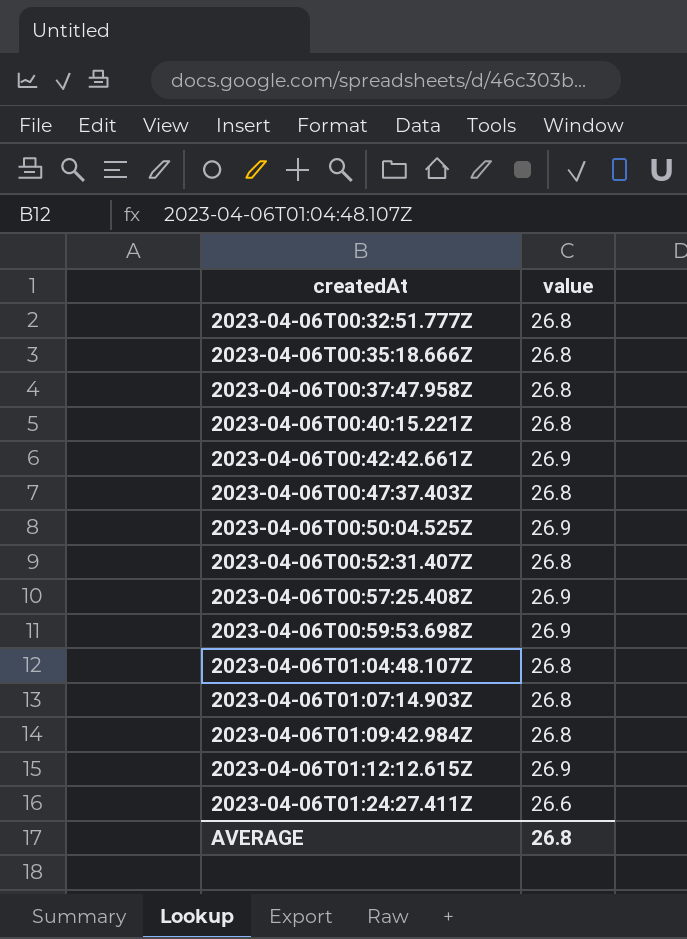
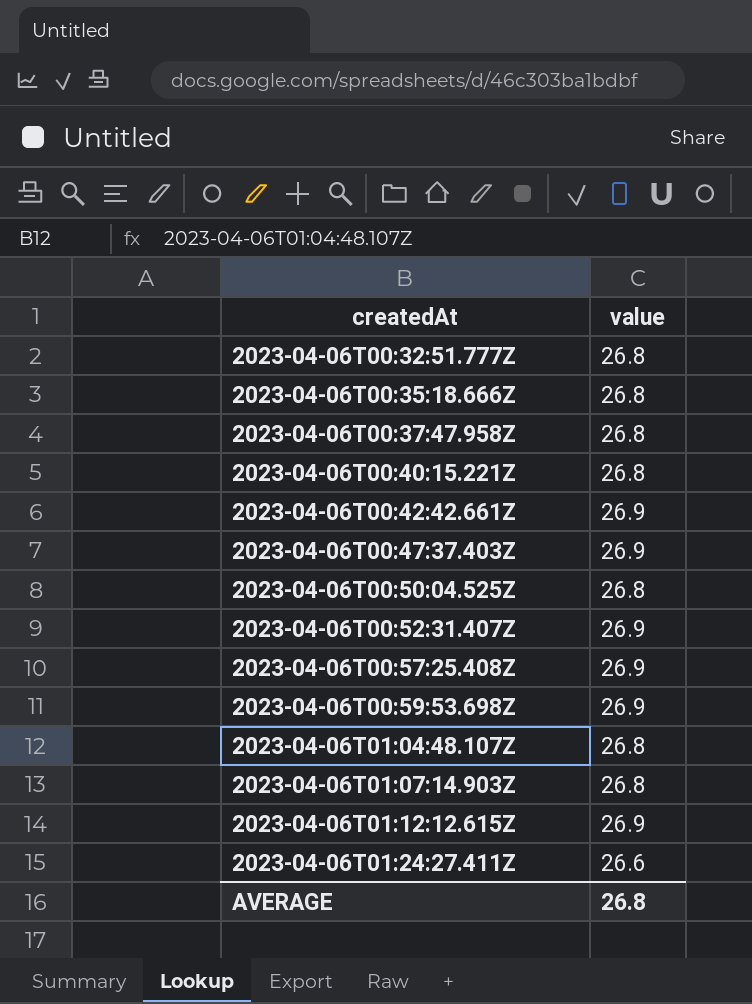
row 2023-04-06T01:09:42.984Z: 26.8 -> none
2023-04-06T00:47:37.403Z | value: 26.8 -> 26.9
2023-04-06T00:50:04.525Z | value: 26.9 -> 26.8
2023-04-06T00:52:31.407Z | value: 26.8 -> 26.9

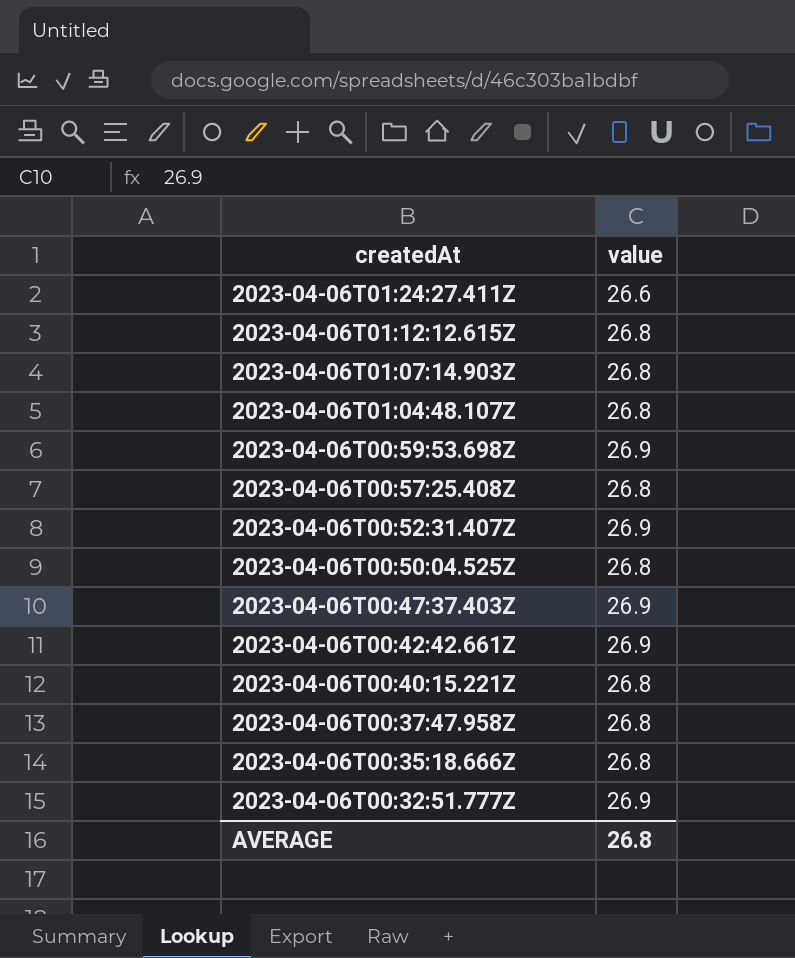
row order: createdAt ascending -> createdAt descending
2023-04-06T01:12:12.615Z | value: 26.9 -> 26.8
2023-04-06T00:57:25.408Z | value: 26.9 -> 26.8
2023-04-06T00:32:51.777Z | value: 26.8 -> 26.9

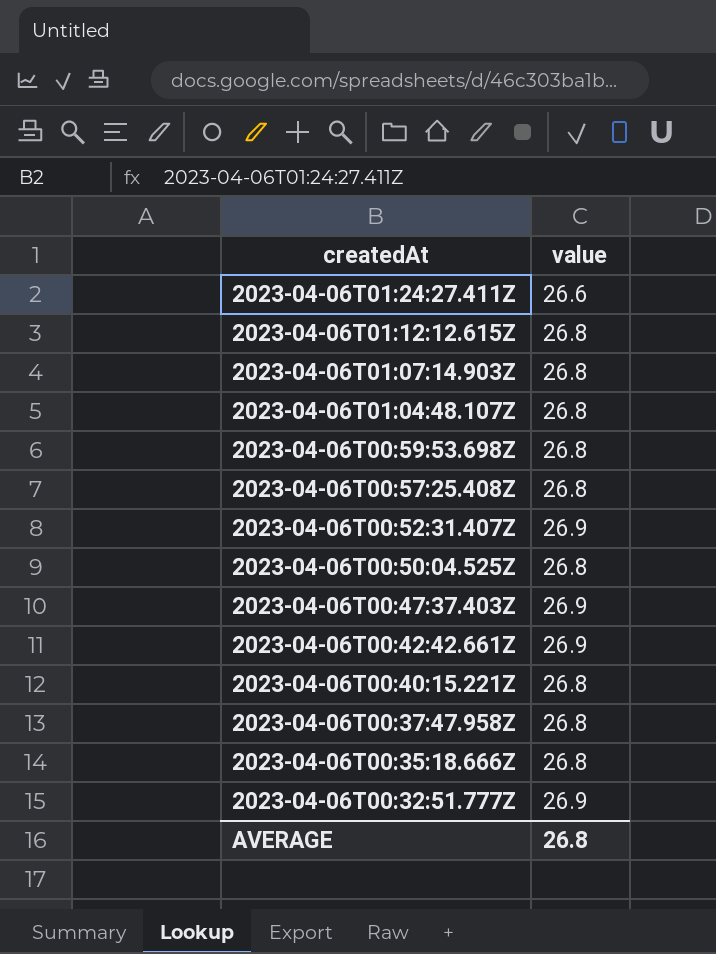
2023-04-06T00:59:53.698Z | value: 26.9 -> 26.8

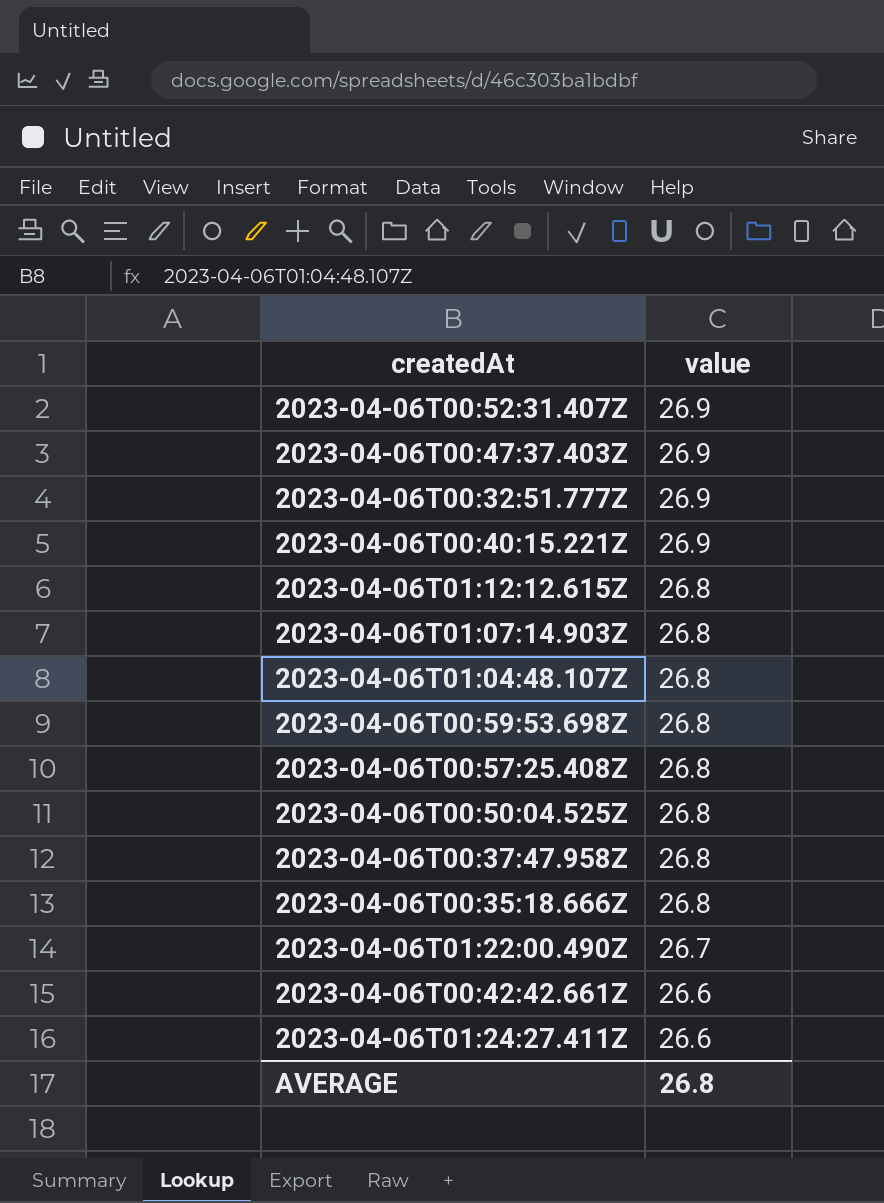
row order: createdAt descending -> value descending
2023-04-06T00:40:15.221Z | value: 26.8 -> 26.9
row 2023-04-06T01:22:00.490Z: none -> 26.7
2023-04-06T00:42:42.661Z | value: 26.9 -> 26.6

